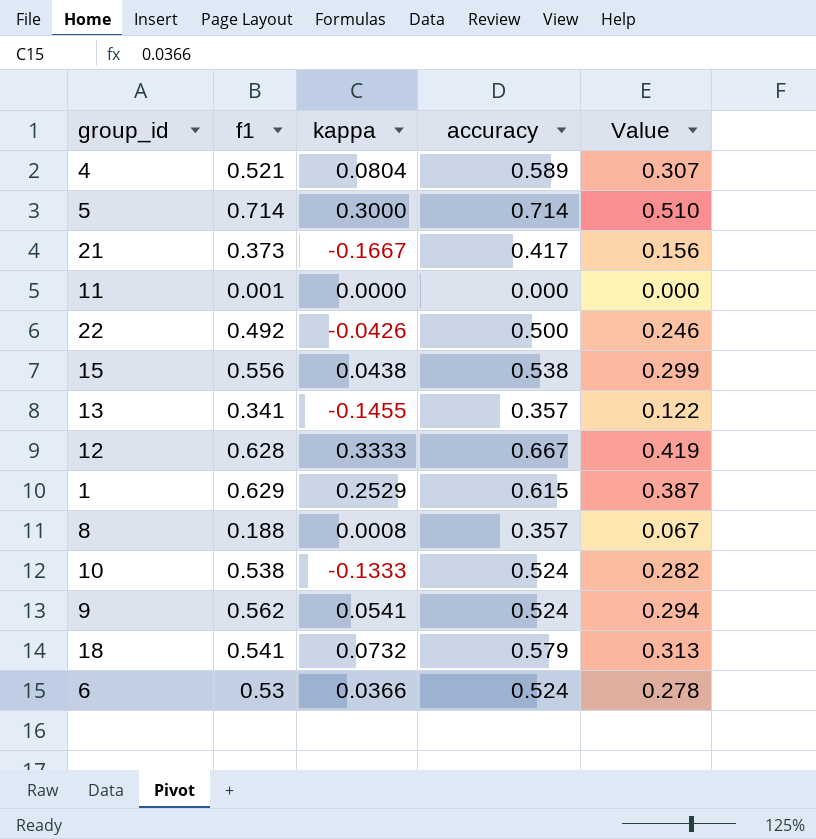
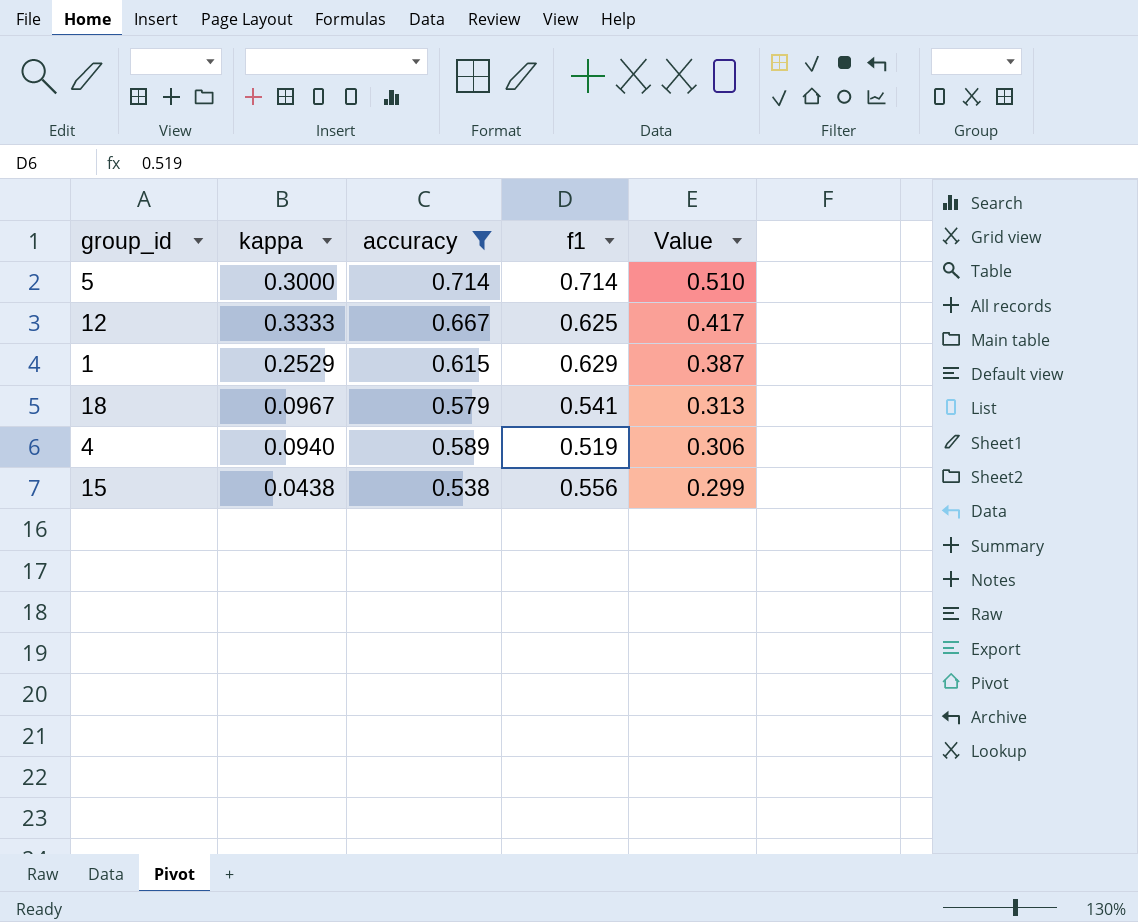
filter: none -> accuracy >= 0.538
row order: none -> Value descending
column f1 | position: 2 -> 4
12 | f1: 0.628 -> 0.625
12 | Value: 0.419 -> 0.417
18 | kappa: 0.0732 -> 0.0967
4 | kappa: 0.0804 -> 0.0940
4 | f1: 0.521 -> 0.519
4 | Value: 0.307 -> 0.306

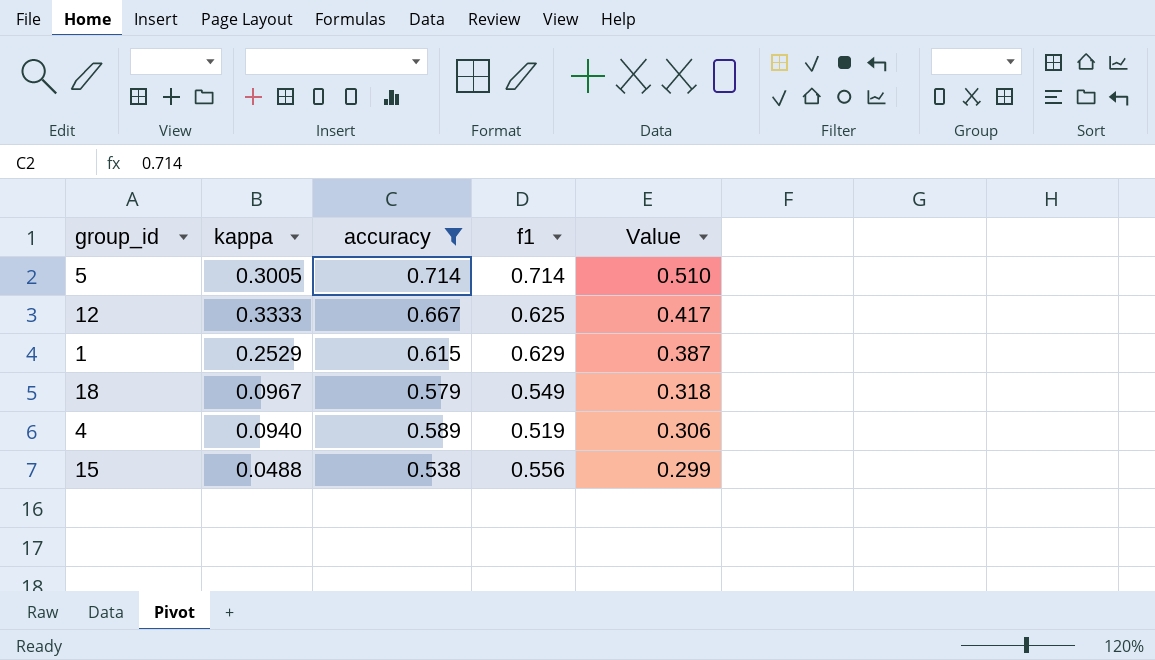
5 | kappa: 0.3000 -> 0.3005
18 | f1: 0.541 -> 0.549
18 | Value: 0.313 -> 0.318
15 | kappa: 0.0438 -> 0.0488

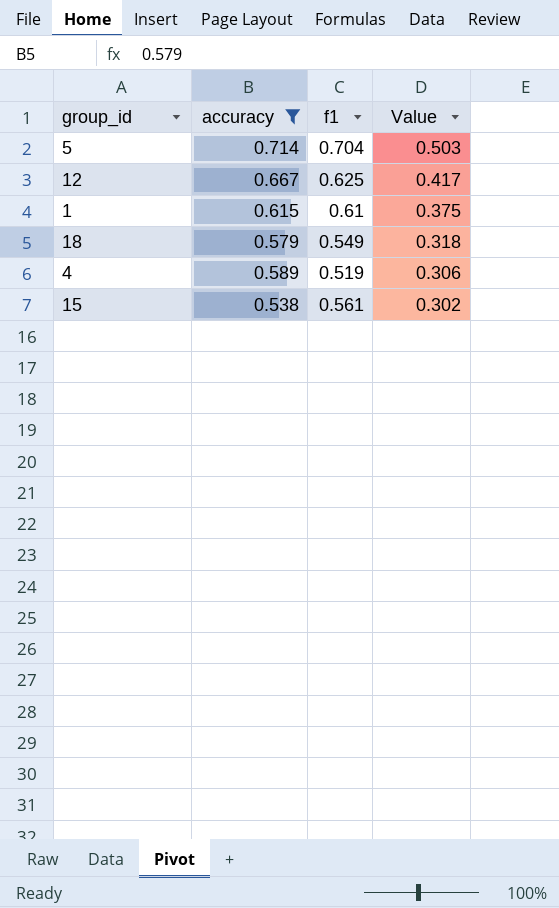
column kappa | position: 2 -> none
5 | f1: 0.714 -> 0.704
5 | Value: 0.510 -> 0.503
1 | f1: 0.629 -> 0.61
1 | Value: 0.387 -> 0.375
15 | f1: 0.556 -> 0.561
15 | Value: 0.299 -> 0.302

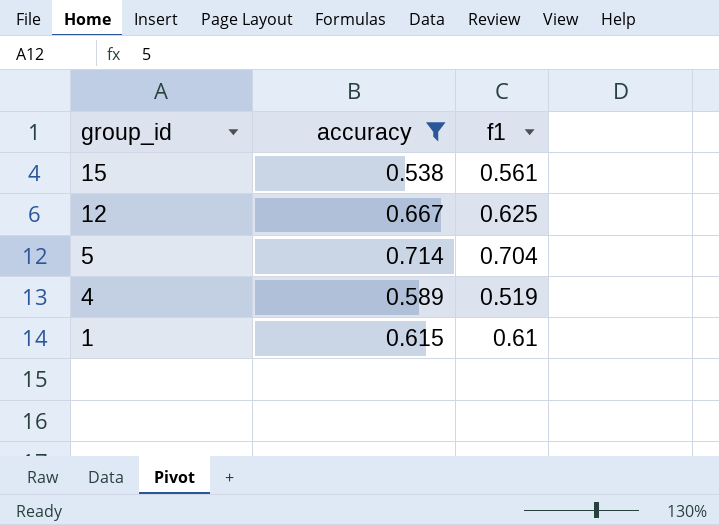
row order: Value descending -> group_id descending
column Value | formula: [accuracy] * [f1] -> none
row 18: 0.579 | 0.549 | 0.318 -> none

